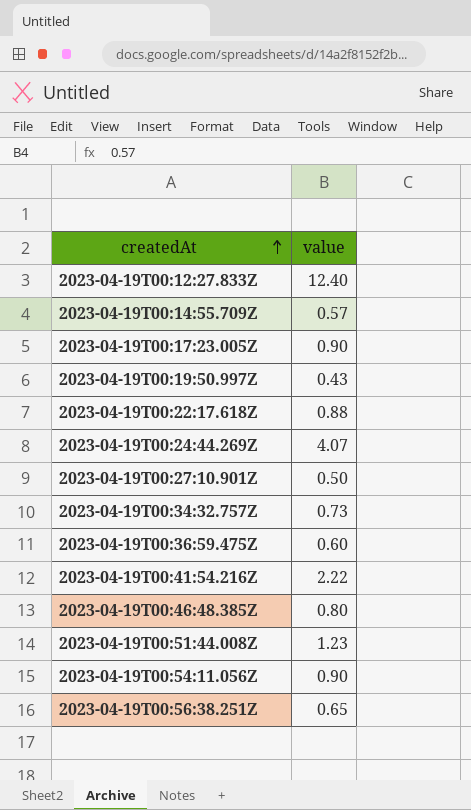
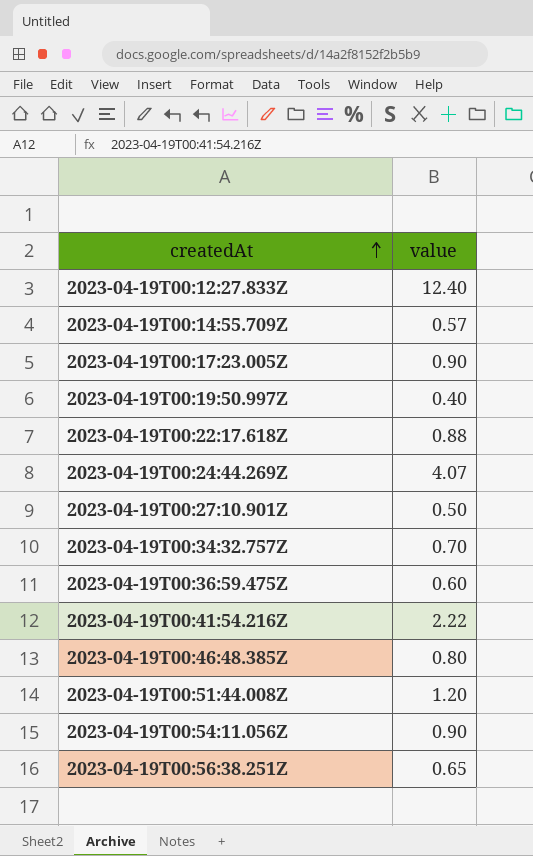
2023-04-19T00:19:50.997Z | value: 0.43 -> 0.40
2023-04-19T00:34:32.757Z | value: 0.73 -> 0.70
2023-04-19T00:51:44.008Z | value: 1.23 -> 1.20

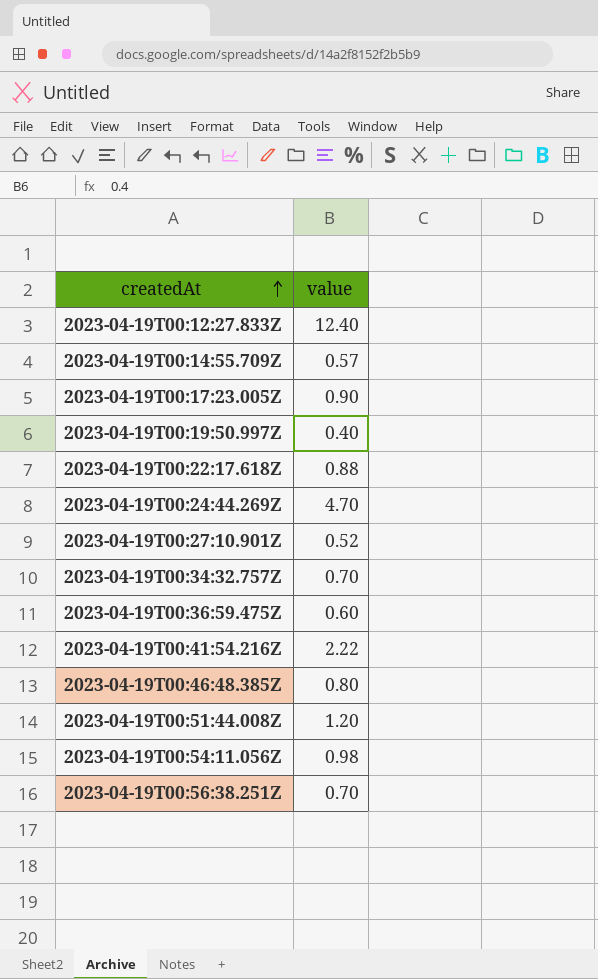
2023-04-19T00:24:44.269Z | value: 4.07 -> 4.70
2023-04-19T00:27:10.901Z | value: 0.50 -> 0.52
2023-04-19T00:54:11.056Z | value: 0.90 -> 0.98
2023-04-19T00:56:38.251Z | value: 0.65 -> 0.70

